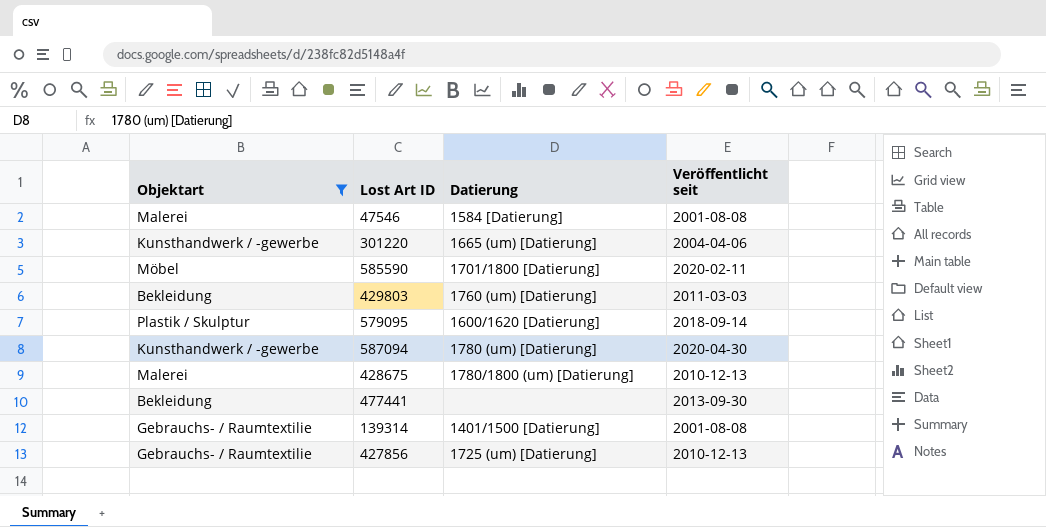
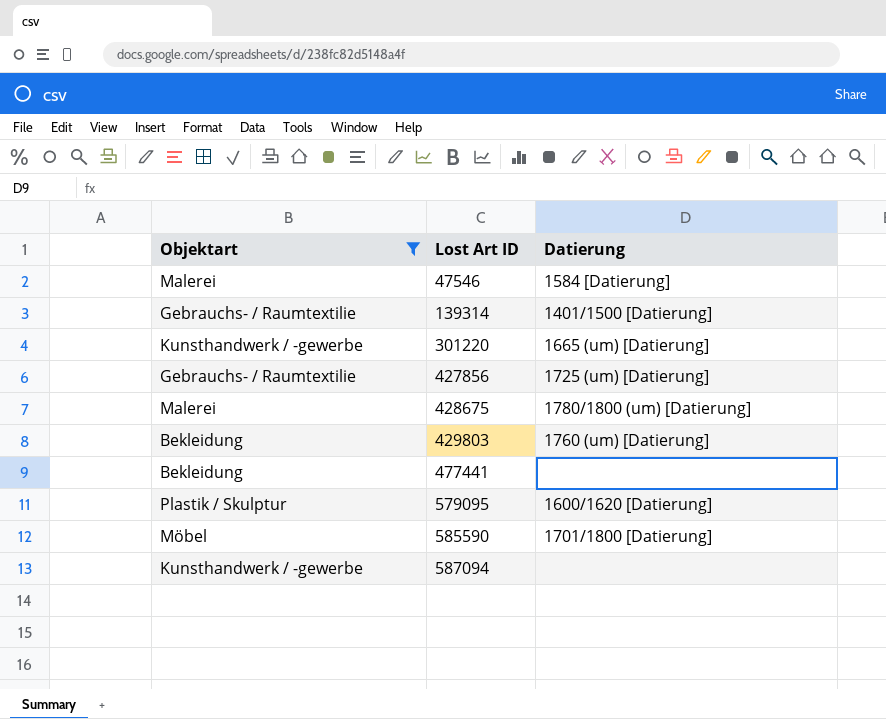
row order: none -> Lost Art ID ascending
column Veröffentlicht seit | position: 4 -> none
587094 | Datierung: 1780 (um) [Datierung] -> none

